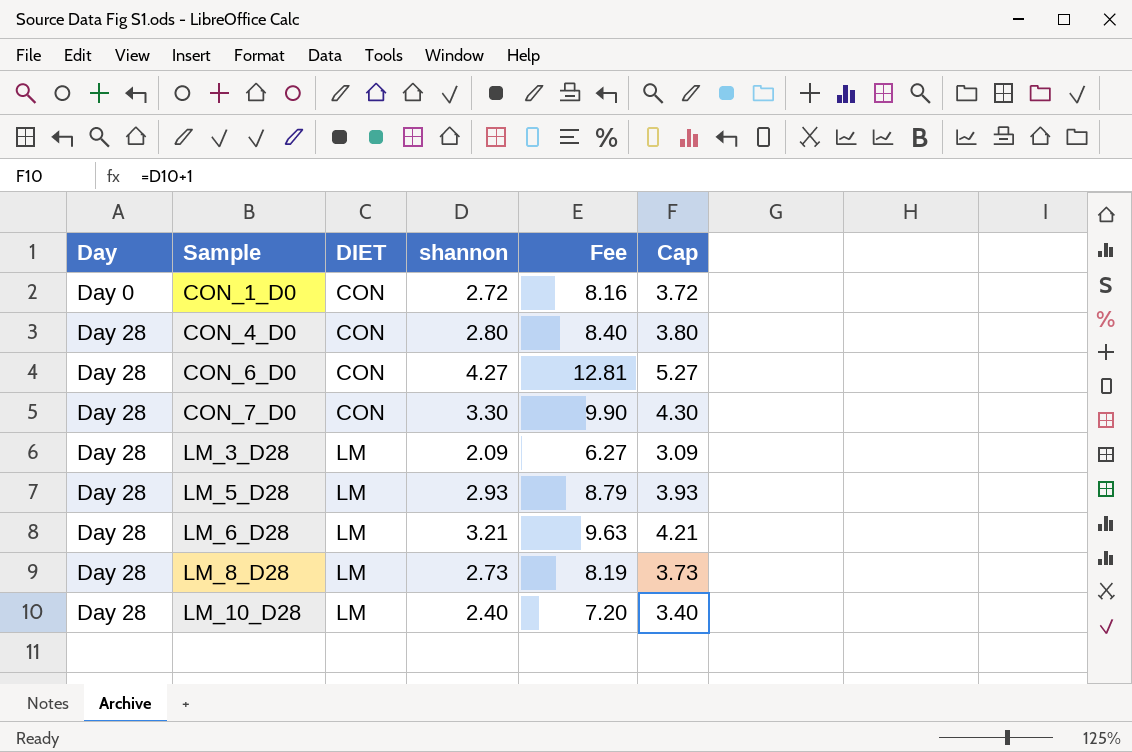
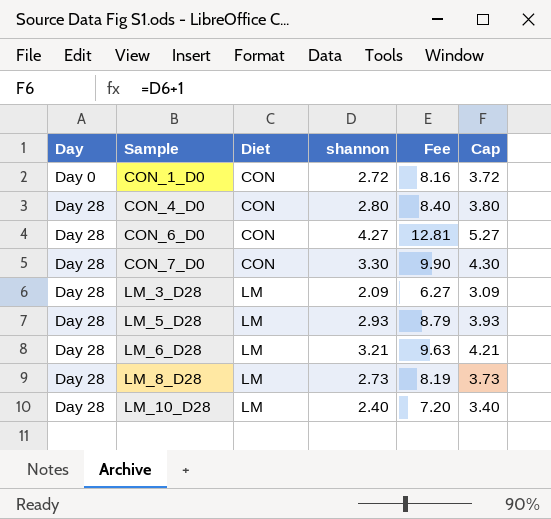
column name: DIET -> Diet

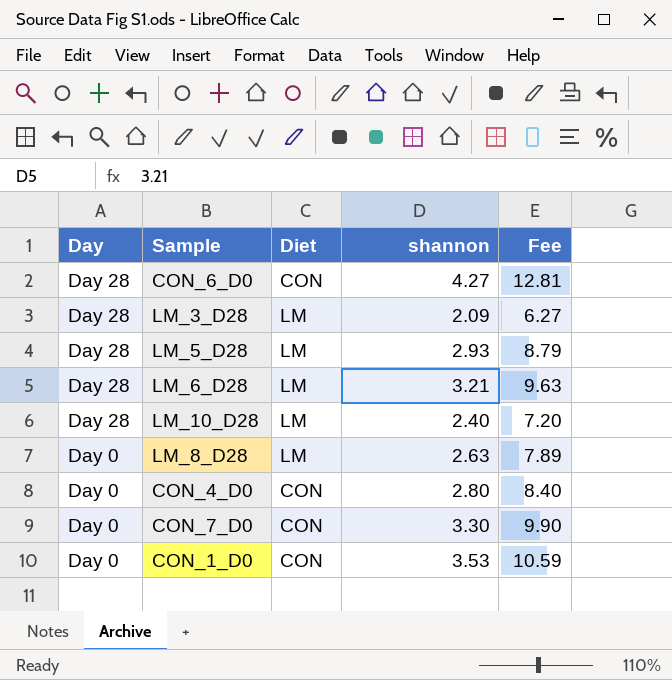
row order: Day ascending -> Day descending
column Cap | formula: [shannon] + 1 -> none
LM_8_D28 | Day: Day 28 -> Day 0
LM_8_D28 | shannon: 2.73 -> 2.63
LM_8_D28 | Fee: 8.19 -> 7.89
CON_4_D0 | Day: Day 28 -> Day 0
CON_7_D0 | Day: Day 28 -> Day 0
CON_1_D0 | shannon: 2.72 -> 3.53
CON_1_D0 | Fee: 8.16 -> 10.59

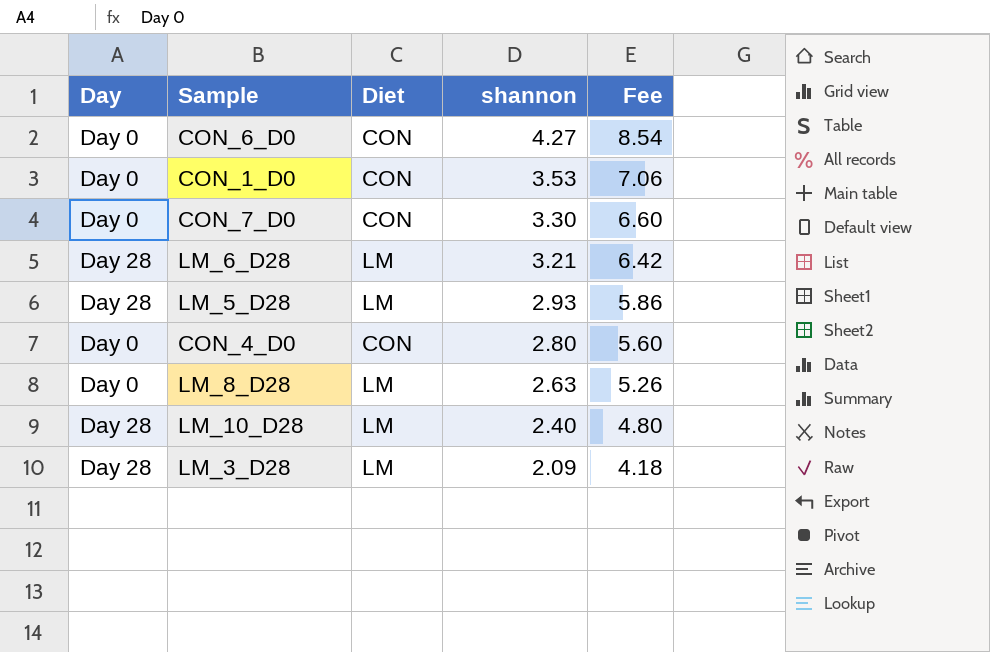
row order: Day descending -> shannon descending
column Fee | formula: [shannon] * 3 -> [shannon] * 2
CON_6_D0 | Day: Day 28 -> Day 0

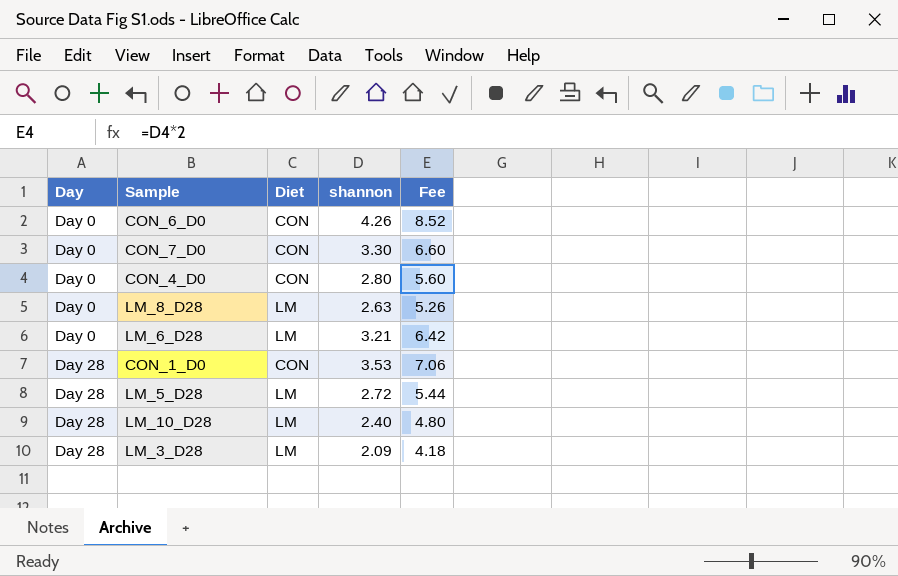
row order: shannon descending -> Day ascending
CON_6_D0 | shannon: 4.27 -> 4.26
CON_6_D0 | Fee: 8.54 -> 8.52
LM_6_D28 | Day: Day 28 -> Day 0
CON_1_D0 | Day: Day 0 -> Day 28
LM_5_D28 | shannon: 2.93 -> 2.72
LM_5_D28 | Fee: 5.86 -> 5.44

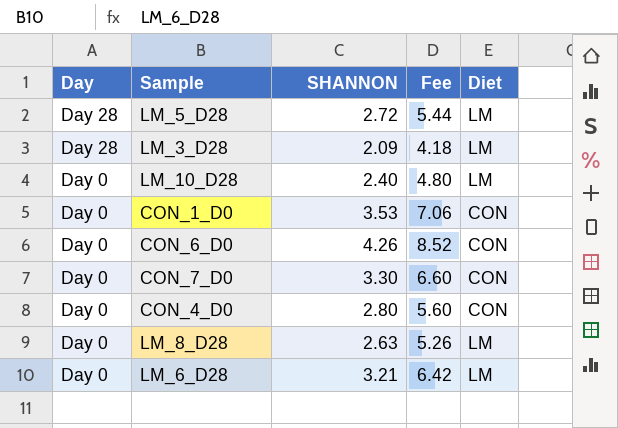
row order: Day ascending -> Day descending
column name: shannon -> SHANNON
column Diet | position: 3 -> 5
LM_10_D28 | Day: Day 28 -> Day 0
CON_1_D0 | Day: Day 28 -> Day 0

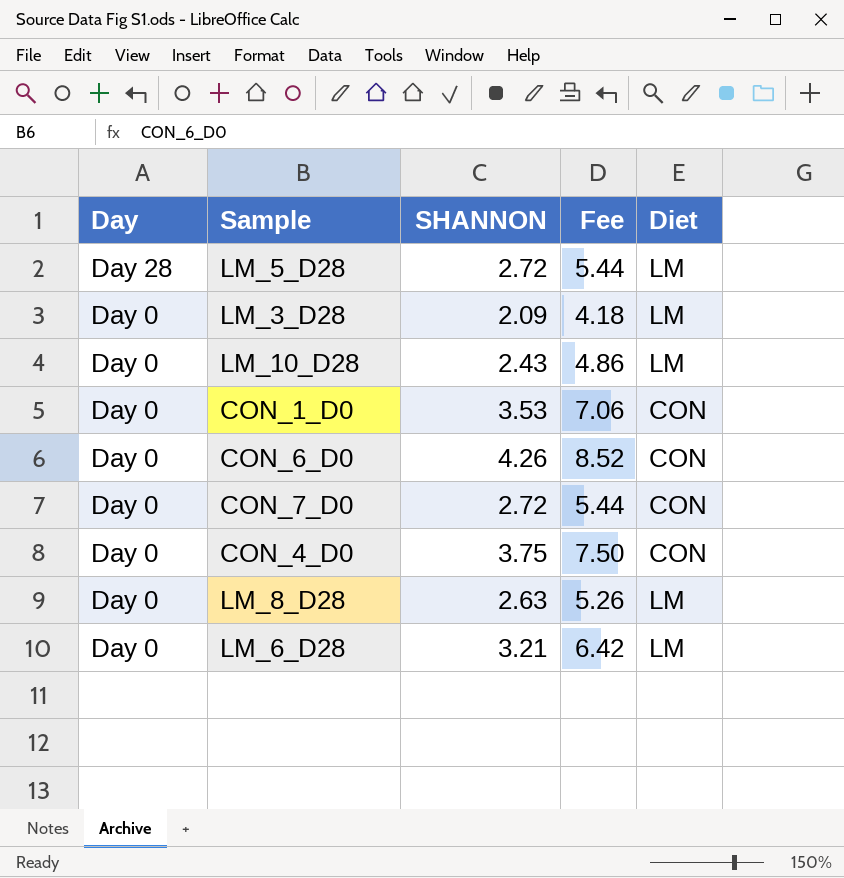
LM_3_D28 | Day: Day 28 -> Day 0
LM_10_D28 | SHANNON: 2.40 -> 2.43
LM_10_D28 | Fee: 4.80 -> 4.86
CON_7_D0 | SHANNON: 3.30 -> 2.72
CON_7_D0 | Fee: 6.60 -> 5.44
CON_4_D0 | SHANNON: 2.80 -> 3.75
CON_4_D0 | Fee: 5.60 -> 7.50

